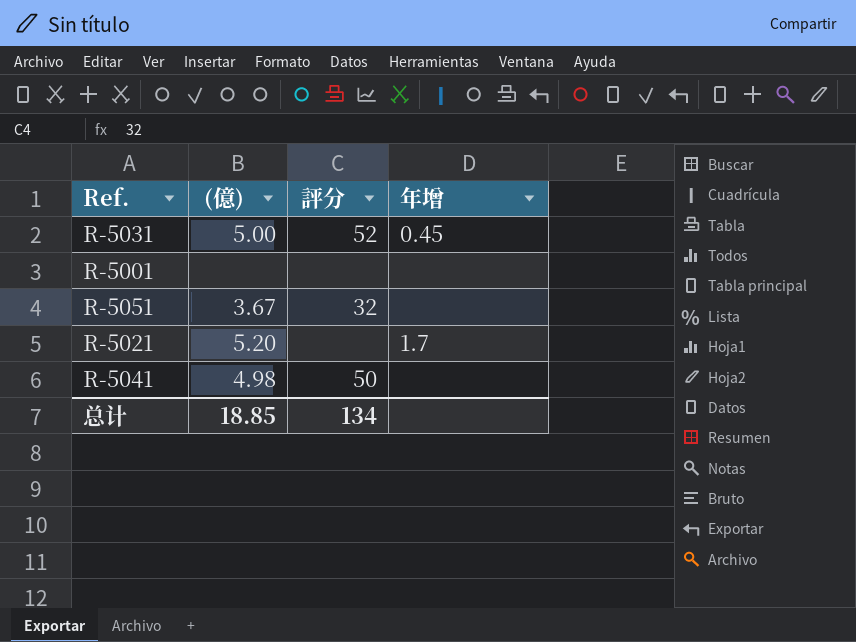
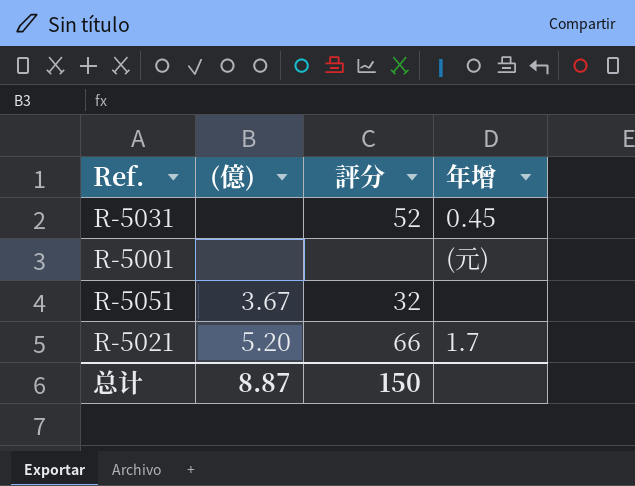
row R-5041: 4.98 | 50 | none -> none
R-5031 | (億): 5.00 -> none
R-5001 | 年增: none -> (元)
R-5021 | 評分: none -> 66
总计 | (億): 18.85 -> 8.87
总计 | 評分: 134 -> 150

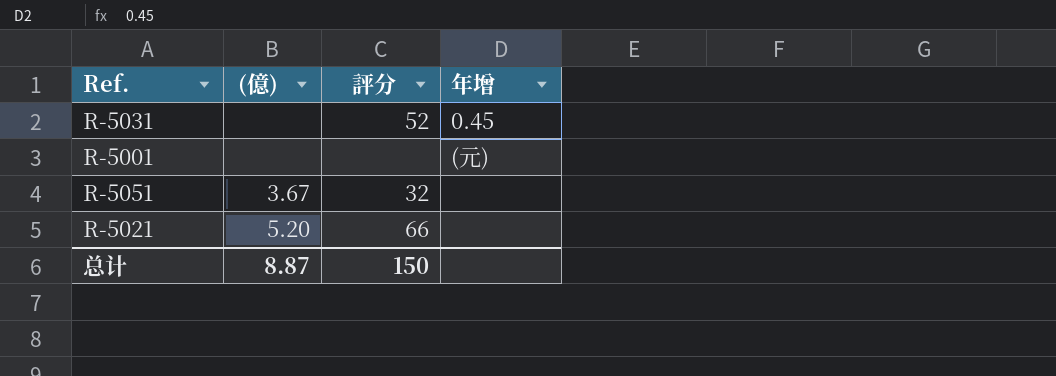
R-5021 | 年增: 1.7 -> none

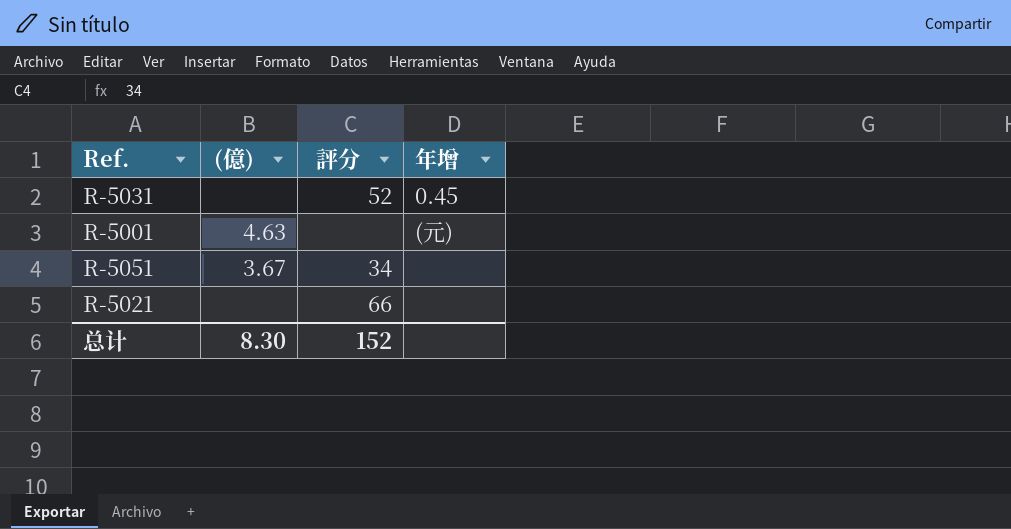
R-5001 | (億): none -> 4.63
R-5051 | 評分: 32 -> 34
R-5021 | (億): 5.20 -> none
总计 | (億): 8.87 -> 8.30
总计 | 評分: 150 -> 152

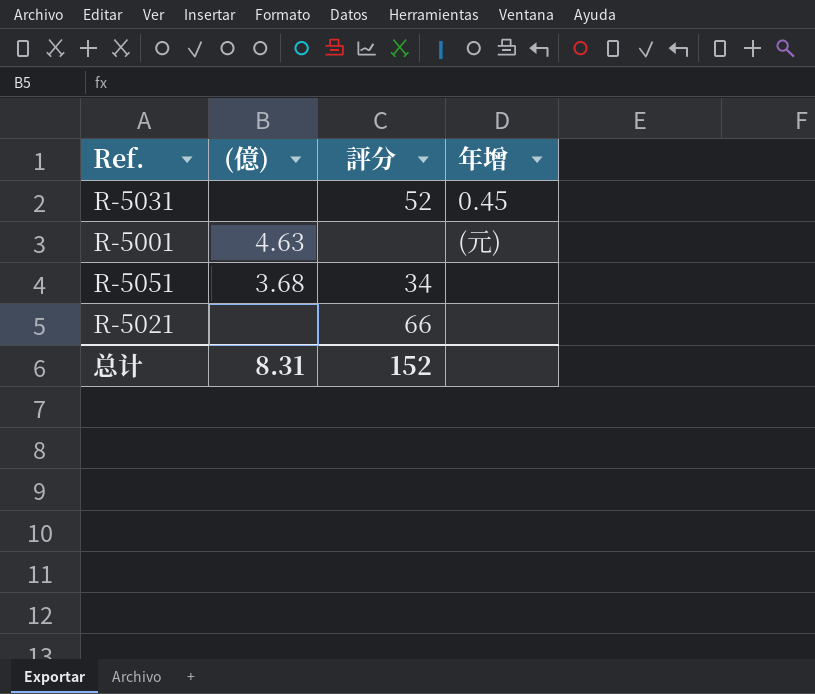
R-5051 | (億): 3.67 -> 3.68
总计 | (億): 8.30 -> 8.31

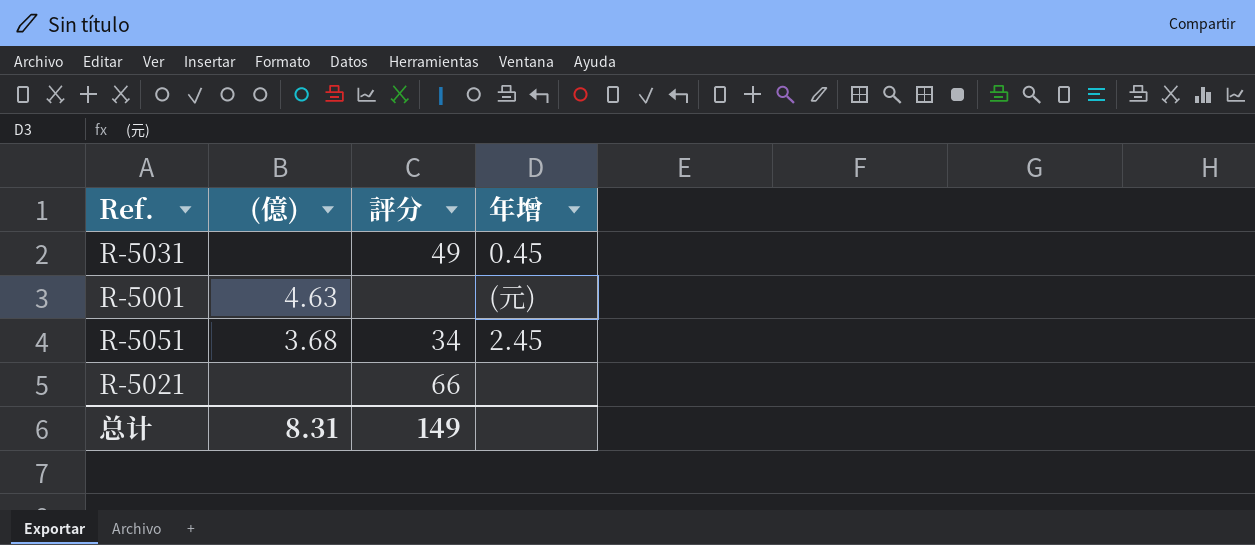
R-5031 | 評分: 52 -> 49
R-5051 | 年增: none -> 2.45
总计 | 評分: 152 -> 149

